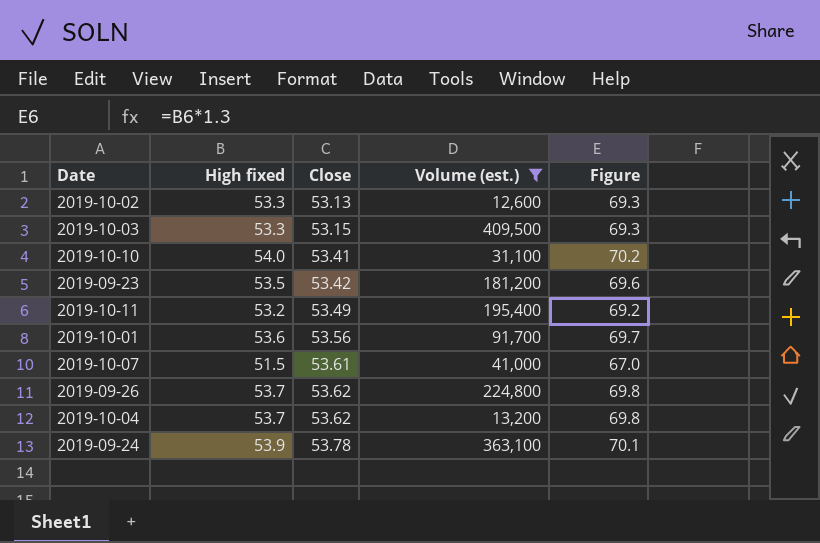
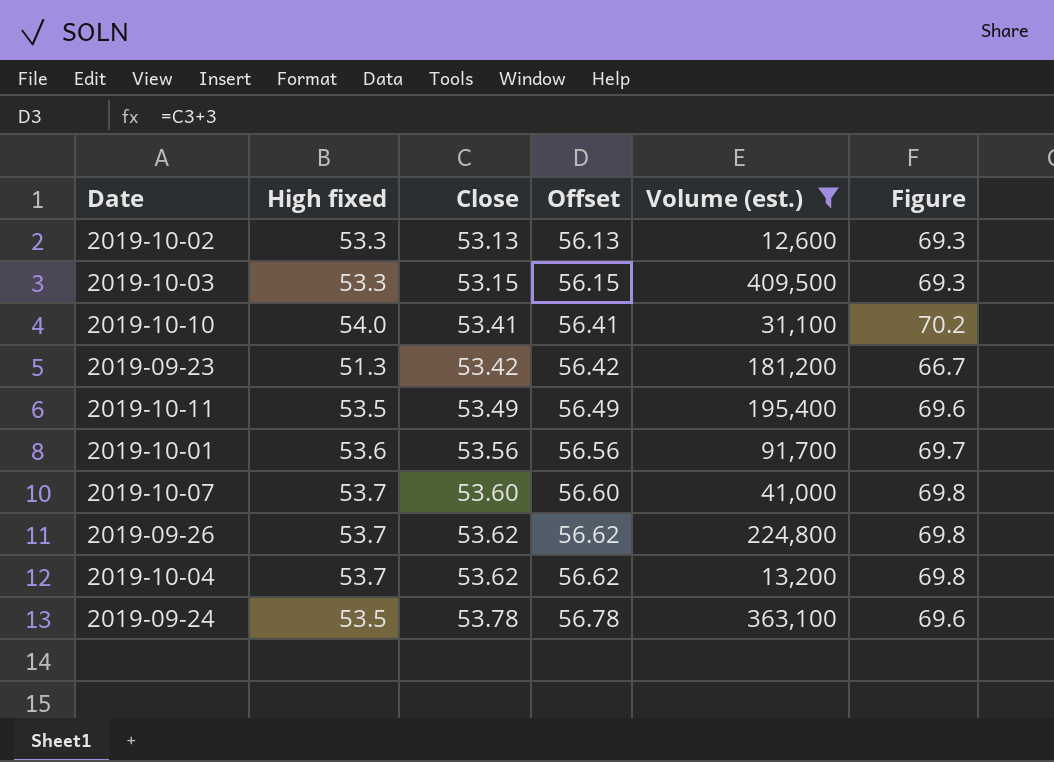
column Offset | formula: none -> [Close] + 3
2019-09-23 | High fixed: 53.5 -> 51.3
2019-09-23 | Figure: 69.6 -> 66.7
2019-10-11 | High fixed: 53.2 -> 53.5
2019-10-11 | Figure: 69.2 -> 69.6
2019-10-07 | High fixed: 51.5 -> 53.7
2019-10-07 | Close: 53.61 -> 53.60
2019-10-07 | Figure: 67.0 -> 69.8
2019-09-24 | High fixed: 53.9 -> 53.5
2019-09-24 | Figure: 70.1 -> 69.6

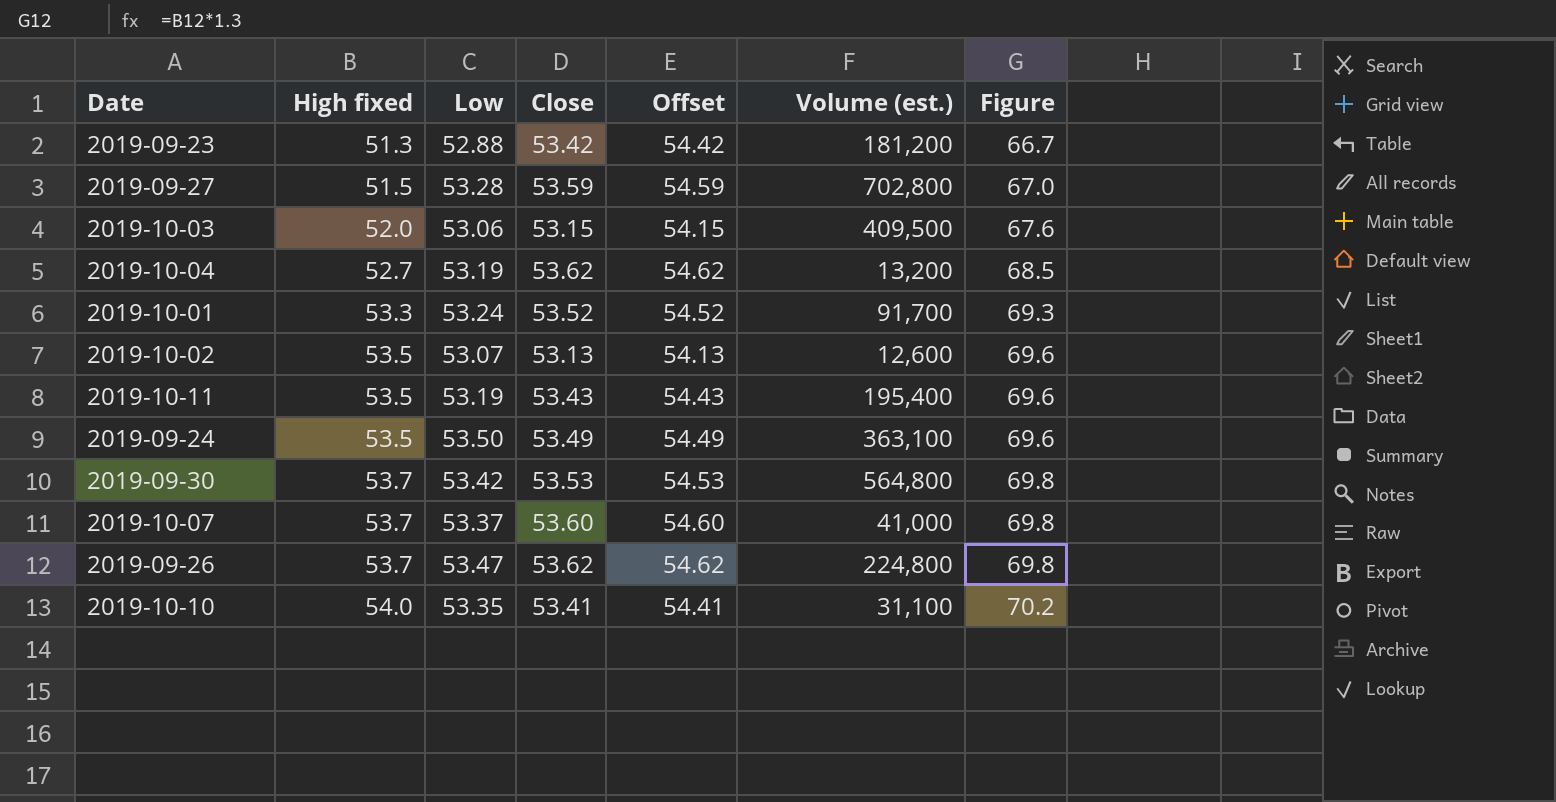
filter: Volume (est.) <= 409,500 -> none
row order: Close ascending -> High fixed ascending
column Low | position: none -> 3
column Offset | formula: [Close] + 3 -> [Close] + 1
2019-10-03 | High fixed: 53.3 -> 52.0
2019-10-03 | Figure: 69.3 -> 67.6
2019-10-04 | High fixed: 53.7 -> 52.7
2019-10-04 | Figure: 69.8 -> 68.5
2019-10-01 | High fixed: 53.6 -> 53.3
2019-10-01 | Close: 53.56 -> 53.52
2019-10-01 | Figure: 69.7 -> 69.3
2019-10-02 | High fixed: 53.3 -> 53.5
2019-10-02 | Figure: 69.3 -> 69.6
2019-10-11 | Close: 53.49 -> 53.43
2019-09-24 | Close: 53.78 -> 53.49

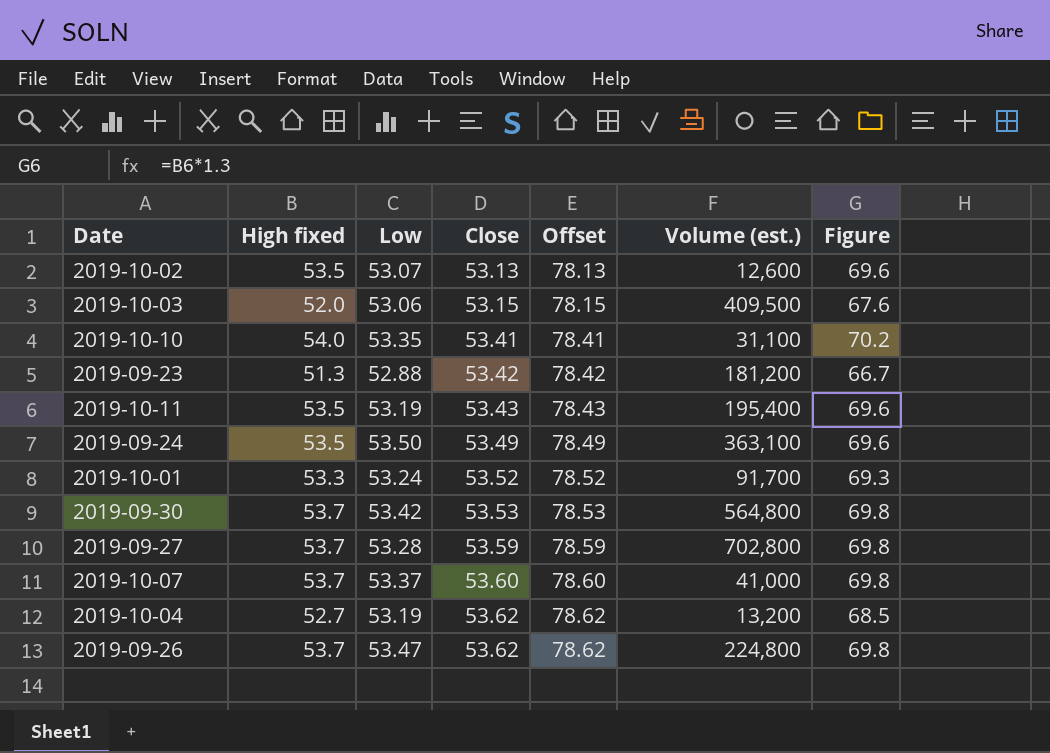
row order: High fixed ascending -> Close ascending
column Offset | formula: [Close] + 1 -> [Close] + 25
2019-09-27 | High fixed: 51.5 -> 53.7
2019-09-27 | Figure: 67.0 -> 69.8

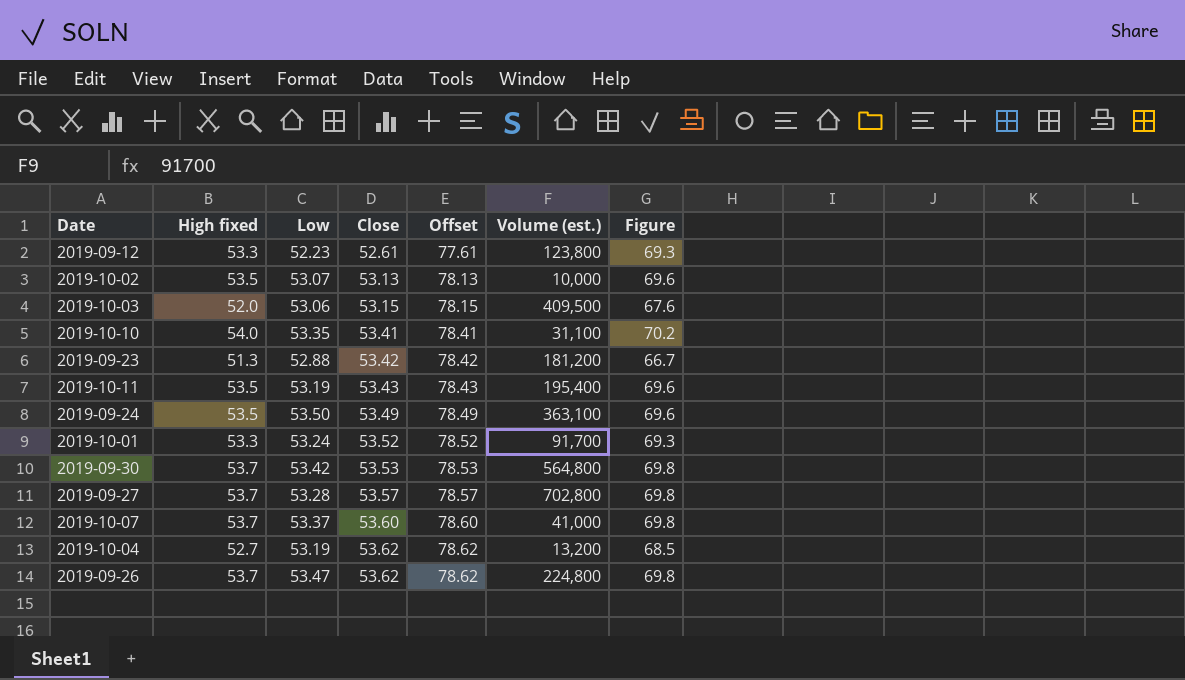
row 2019-09-12: none -> 53.3 | 52.23 | 52.61 | 77.61 | 123,800 | 69.3
2019-10-02 | Volume (est.): 12,600 -> 10,000
2019-09-27 | Close: 53.59 -> 53.57
2019-09-27 | Offset: 78.59 -> 78.57

